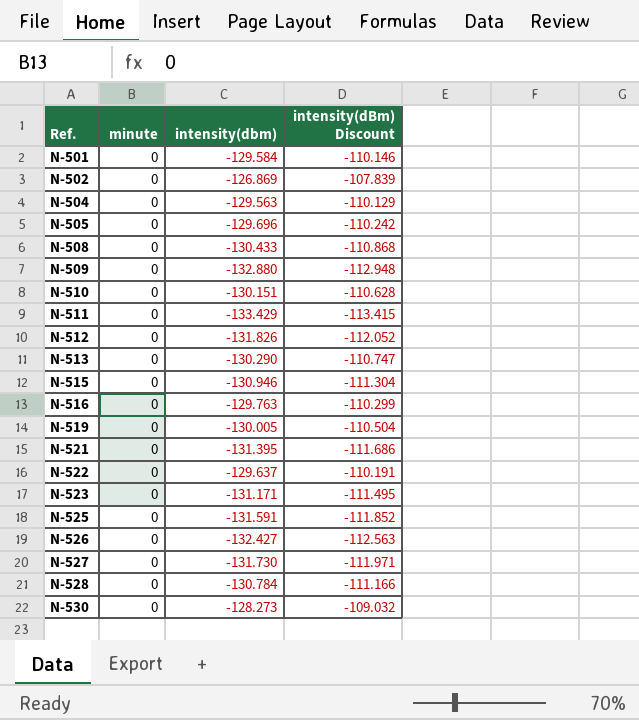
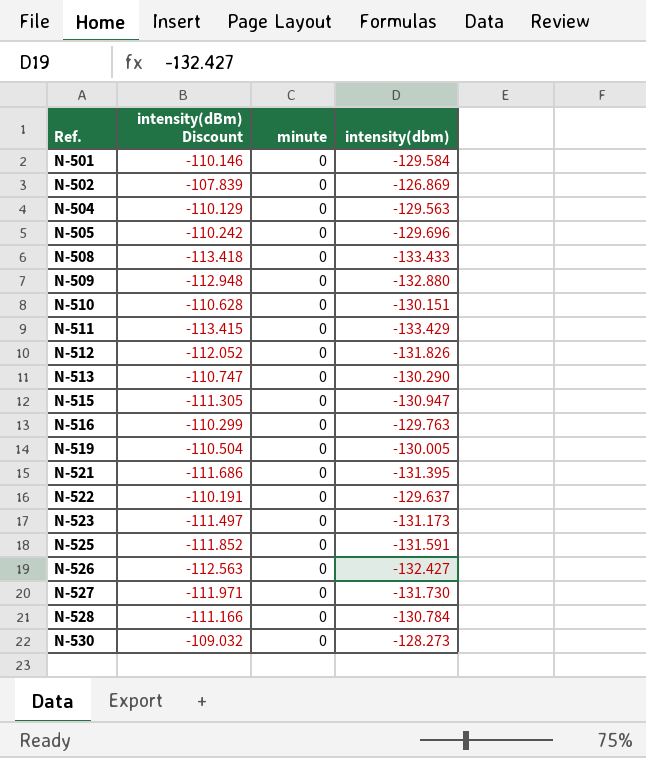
column intensity(dBm) Discount | position: 4 -> 2
N-508 | intensity(dBm) Discount: -110.868 -> -113.418
N-508 | intensity(dbm): -130.433 -> -133.433
N-515 | intensity(dBm) Discount: -111.304 -> -111.305
N-515 | intensity(dbm): -130.946 -> -130.947
N-523 | intensity(dBm) Discount: -111.495 -> -111.497
N-523 | intensity(dbm): -131.171 -> -131.173

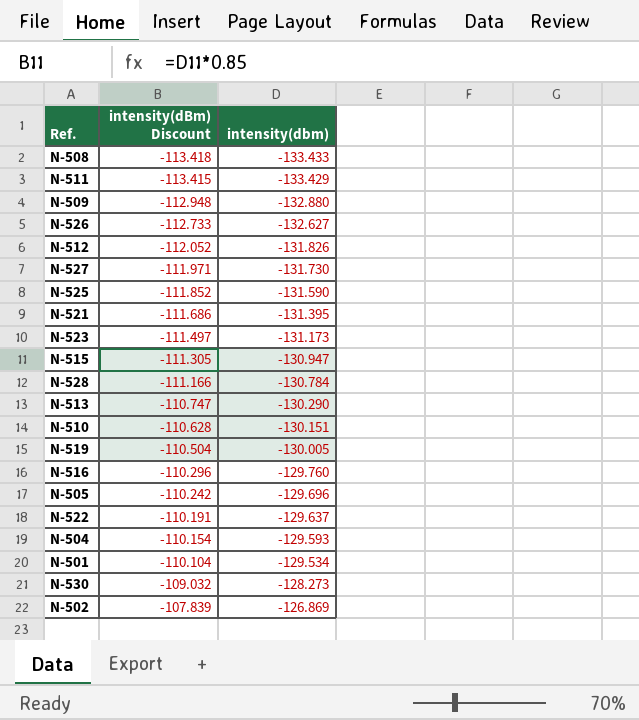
row order: Ref. ascending -> intensity(dBm) Discount ascending
column minute | position: 3 -> none
N-526 | intensity(dBm) Discount: -112.563 -> -112.733
N-526 | intensity(dbm): -132.427 -> -132.627
N-525 | intensity(dbm): -131.591 -> -131.590
N-516 | intensity(dBm) Discount: -110.299 -> -110.296
N-516 | intensity(dbm): -129.763 -> -129.760
N-504 | intensity(dBm) Discount: -110.129 -> -110.154
N-504 | intensity(dbm): -129.563 -> -129.593
N-501 | intensity(dBm) Discount: -110.146 -> -110.104
N-501 | intensity(dbm): -129.584 -> -129.534

